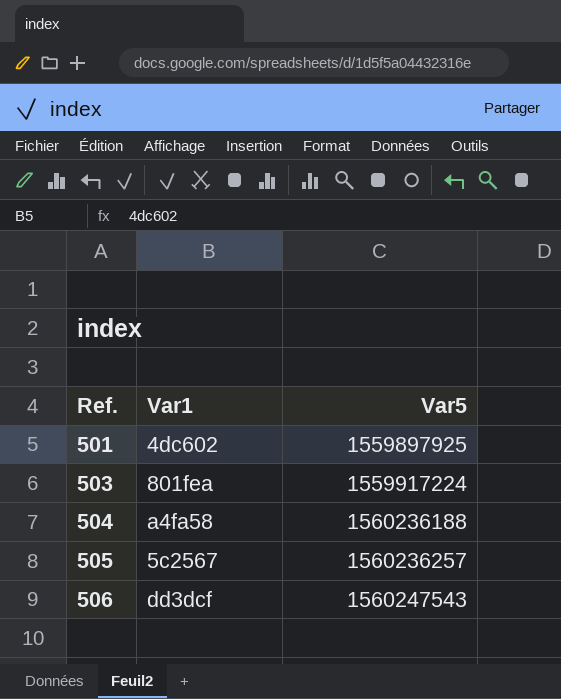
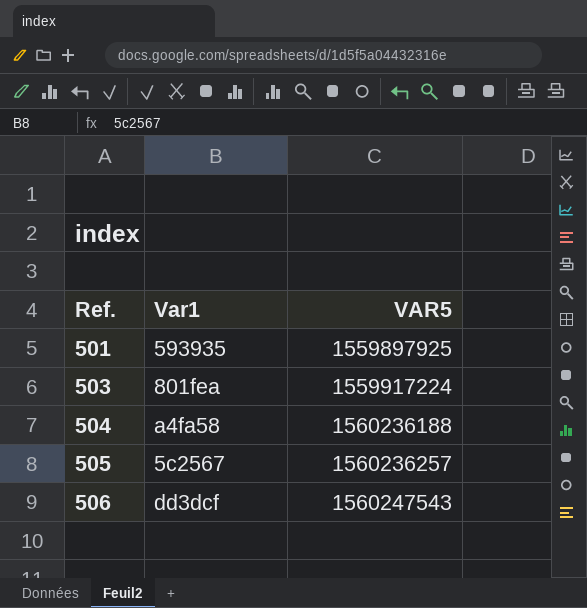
column name: Var5 -> VAR5
501 | Var1: 4dc602 -> 593935

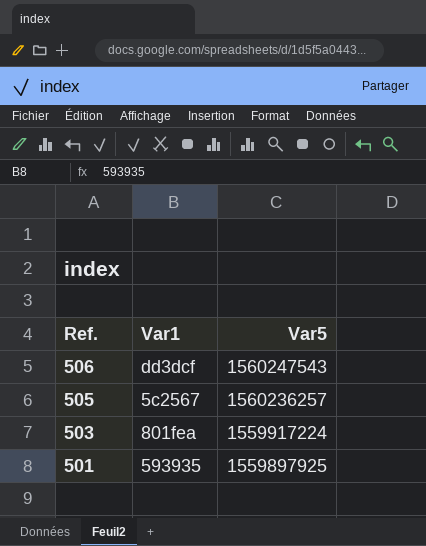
row order: Ref. ascending -> Ref. descending
column name: VAR5 -> Var5
row 504: a4fa58 | 1560236188 -> none

